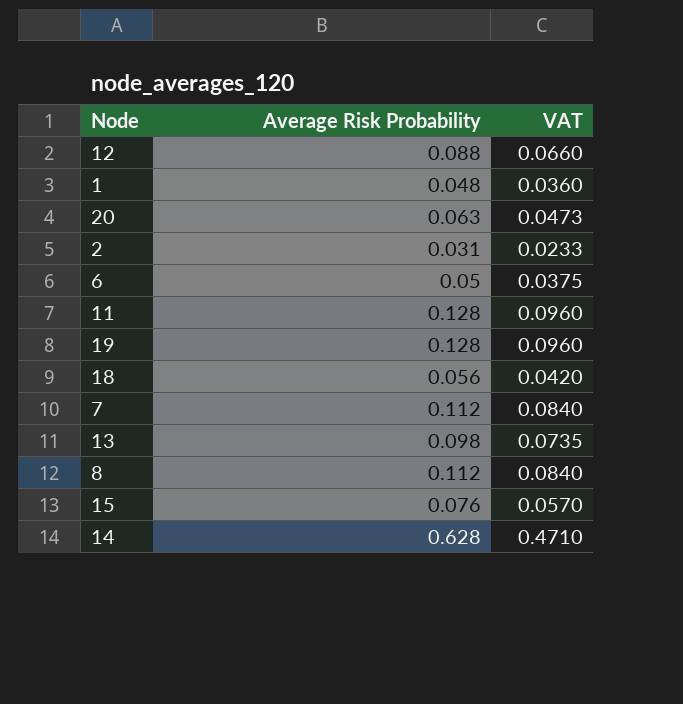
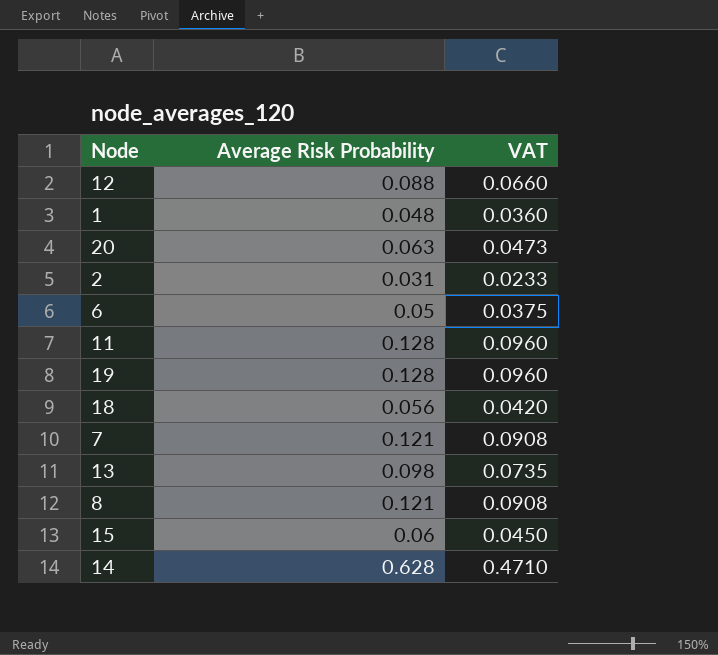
7 | Average Risk Probability: 0.112 -> 0.121
7 | VAT: 0.0840 -> 0.0908
8 | Average Risk Probability: 0.112 -> 0.121
8 | VAT: 0.0840 -> 0.0908
15 | Average Risk Probability: 0.076 -> 0.06
15 | VAT: 0.0570 -> 0.0450

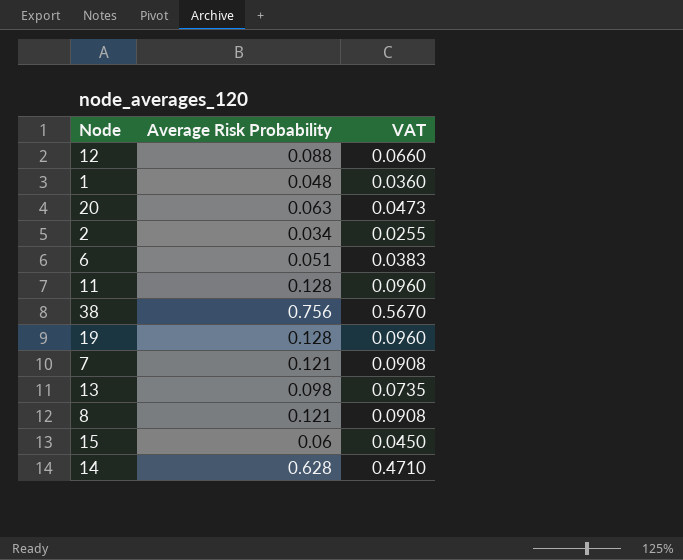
row 18: 0.056 | 0.0420 -> none
2 | Average Risk Probability: 0.031 -> 0.034
2 | VAT: 0.0233 -> 0.0255
6 | Average Risk Probability: 0.05 -> 0.051
6 | VAT: 0.0375 -> 0.0383
row 38: none -> 0.756 | 0.5670

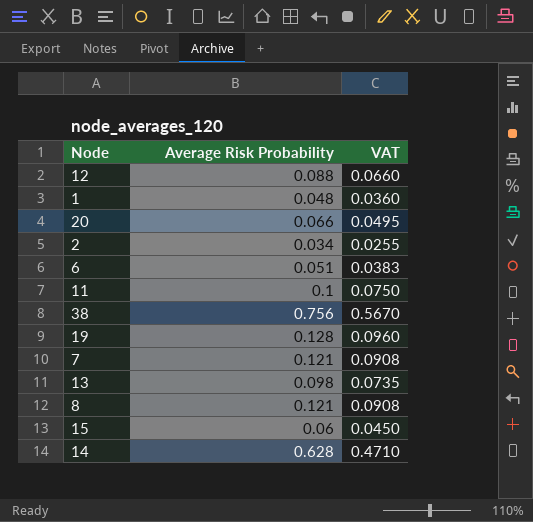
20 | Average Risk Probability: 0.063 -> 0.066
20 | VAT: 0.0473 -> 0.0495
11 | Average Risk Probability: 0.128 -> 0.1
11 | VAT: 0.0960 -> 0.0750

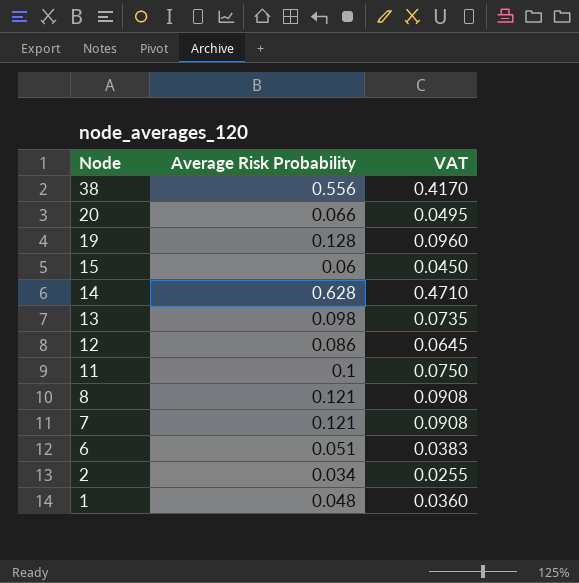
row order: none -> Node descending
38 | Average Risk Probability: 0.756 -> 0.556
38 | VAT: 0.5670 -> 0.4170
12 | Average Risk Probability: 0.088 -> 0.086
12 | VAT: 0.0660 -> 0.0645

